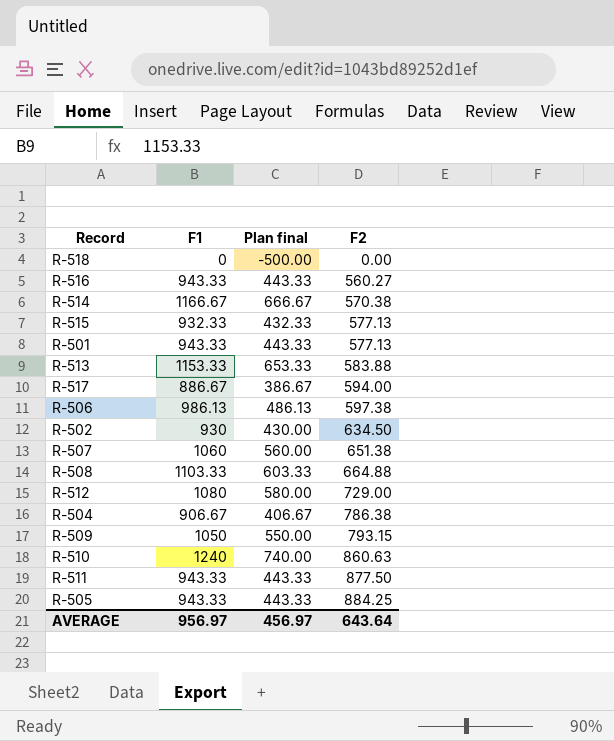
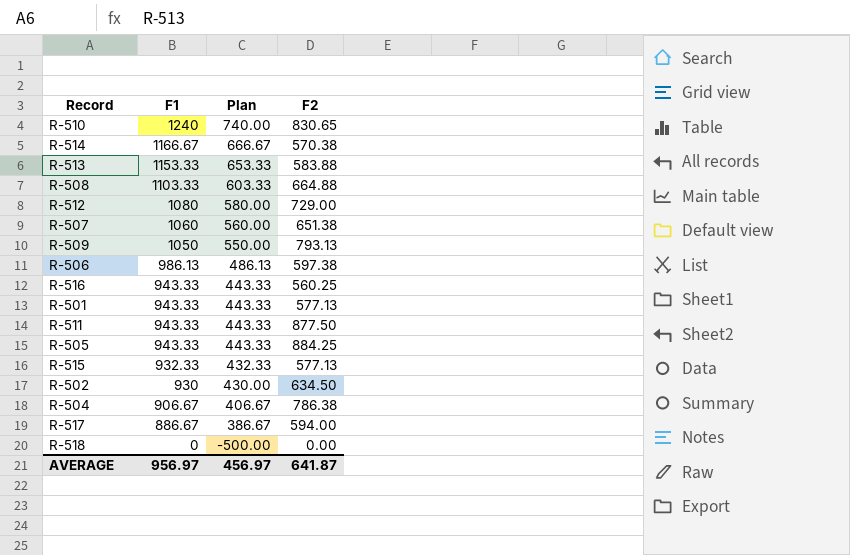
row order: F2 ascending -> F1 descending
column name: Plan final -> Plan
R-510 | F2: 860.63 -> 830.65
R-509 | F2: 793.15 -> 793.13
R-516 | F2: 560.27 -> 560.25
AVERAGE | F2: 643.64 -> 641.87

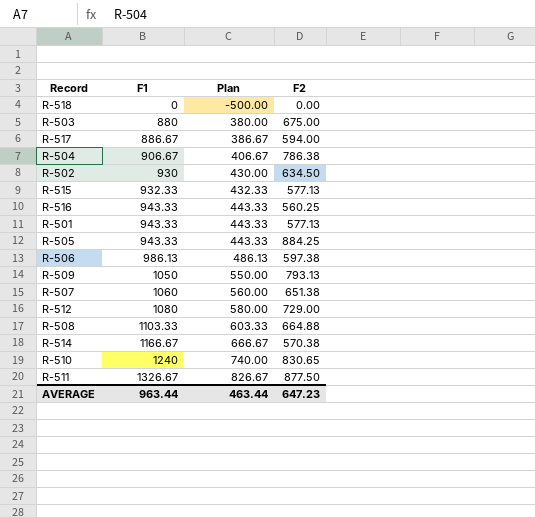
row order: F1 descending -> F1 ascending
row R-513: 1153.33 | 653.33 | 583.88 -> none
row R-503: none -> 880 | 380.00 | 675.00
R-511 | F1: 943.33 -> 1326.67
R-511 | Plan: 443.33 -> 826.67
AVERAGE | F1: 956.97 -> 963.44
AVERAGE | Plan: 456.97 -> 463.44
AVERAGE | F2: 641.87 -> 647.23

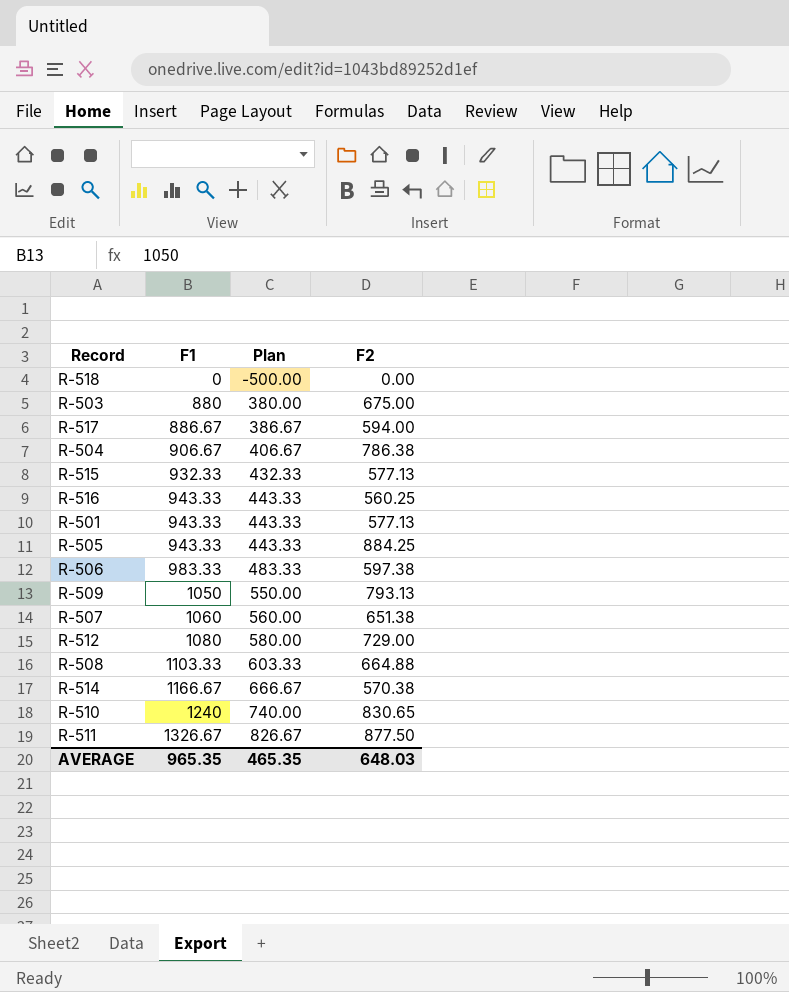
row R-502: 930 | 430.00 | 634.50 -> none
R-506 | F1: 986.13 -> 983.33
R-506 | Plan: 486.13 -> 483.33
AVERAGE | F1: 963.44 -> 965.35
AVERAGE | Plan: 463.44 -> 465.35
AVERAGE | F2: 647.23 -> 648.03

